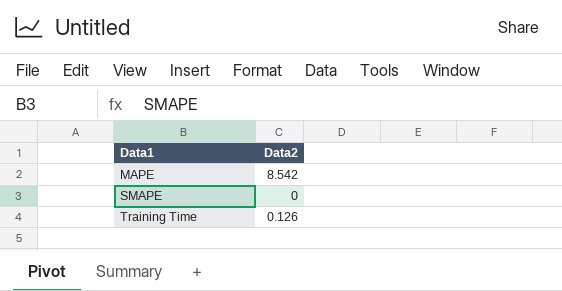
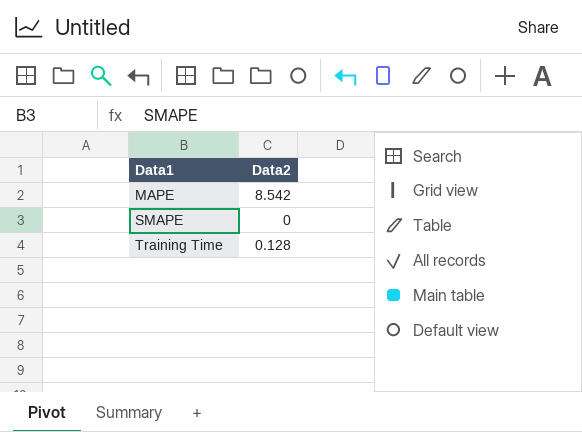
Training Time | Data2: 0.126 -> 0.128

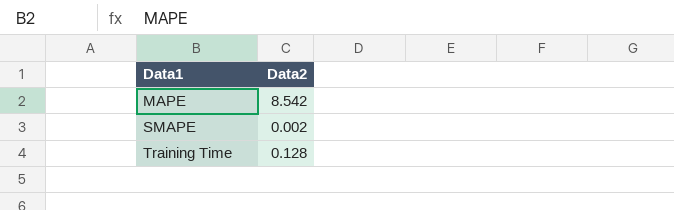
SMAPE | Data2: 0 -> 0.002

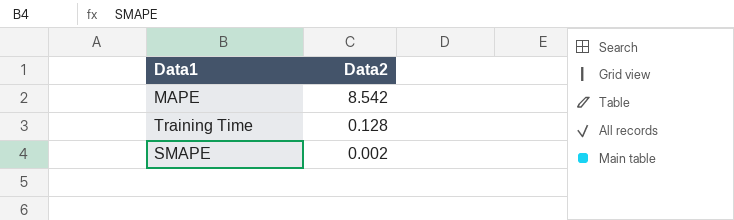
row order: Data1 ascending -> Data2 descending

